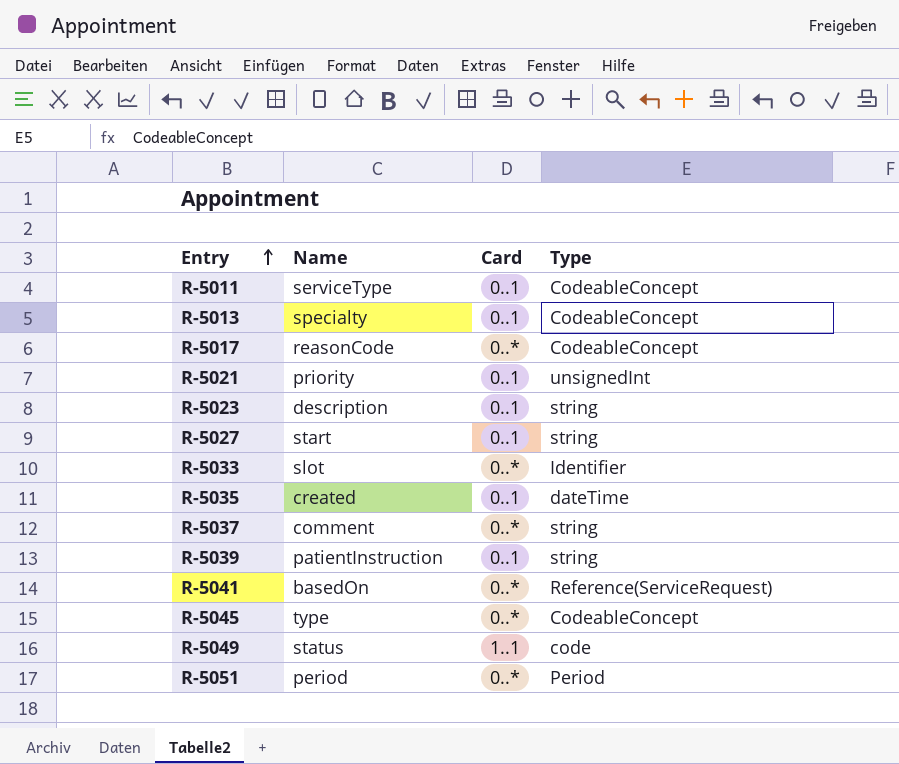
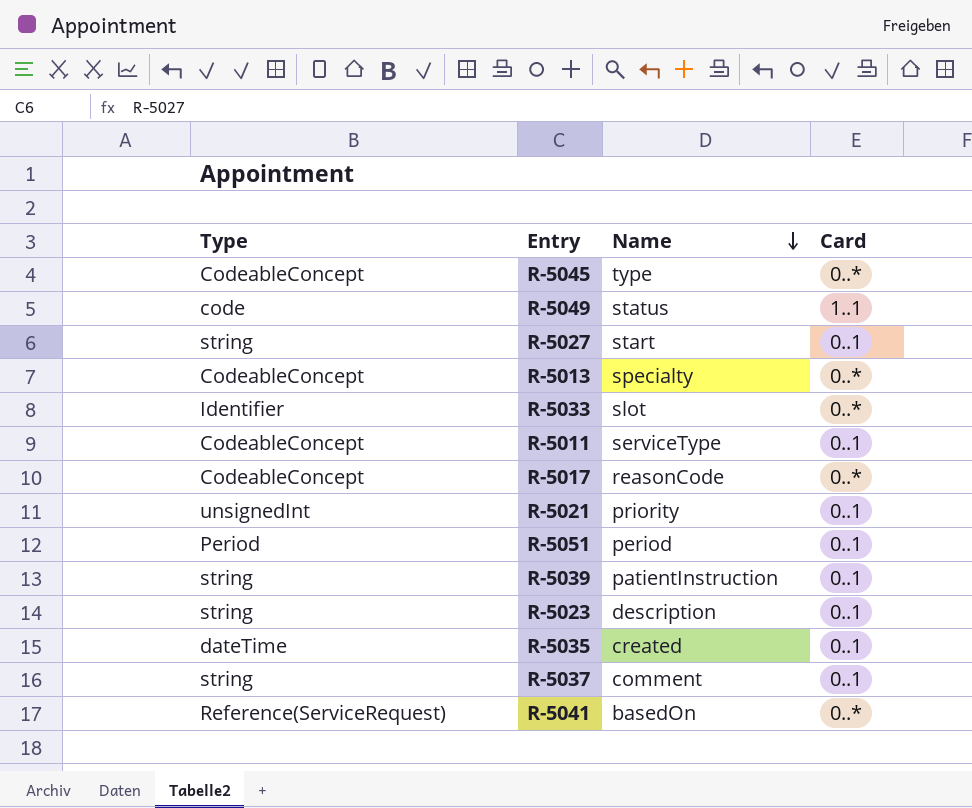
row order: Entry ascending -> Name descending
column Type | position: 4 -> 1
R-5013 | Card: 0..1 -> 0..*
R-5051 | Card: 0..* -> 0..1
R-5037 | Card: 0..* -> 0..1

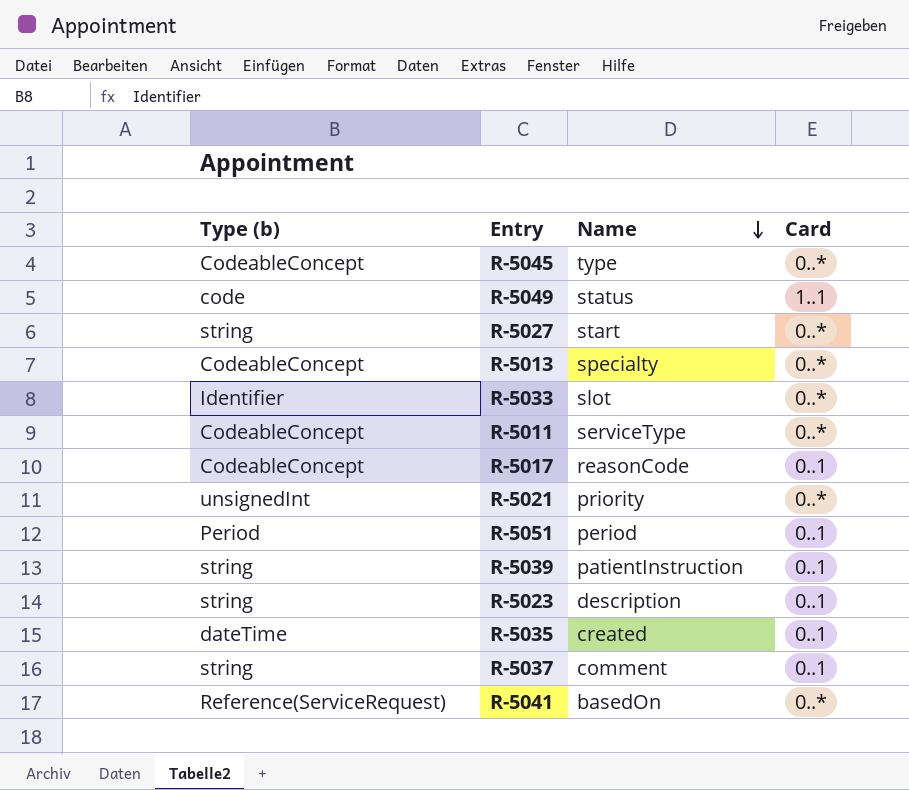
column name: Type -> Type (b)
R-5027 | Card: 0..1 -> 0..*
R-5011 | Card: 0..1 -> 0..*
R-5017 | Card: 0..* -> 0..1
R-5021 | Card: 0..1 -> 0..*

